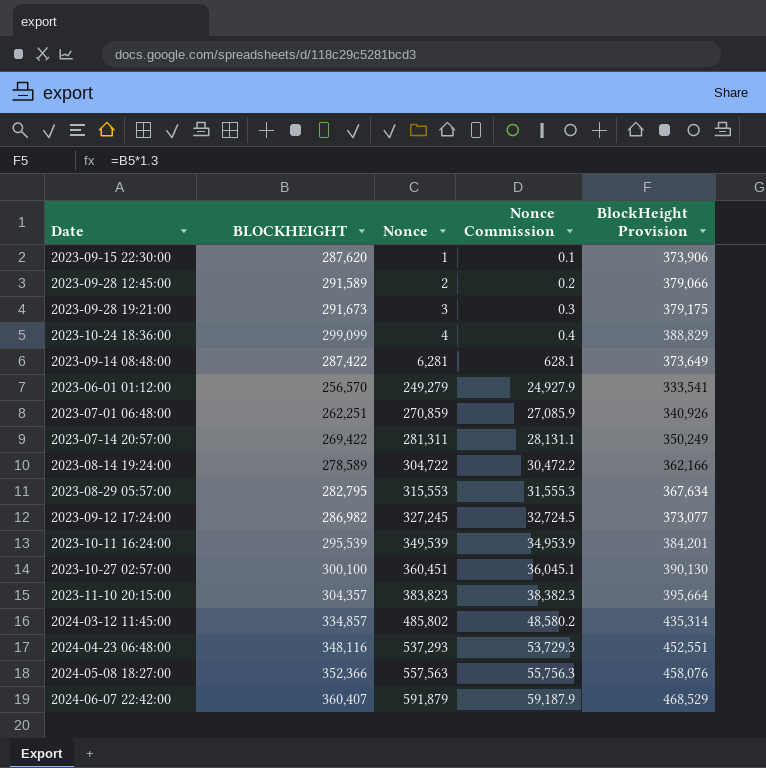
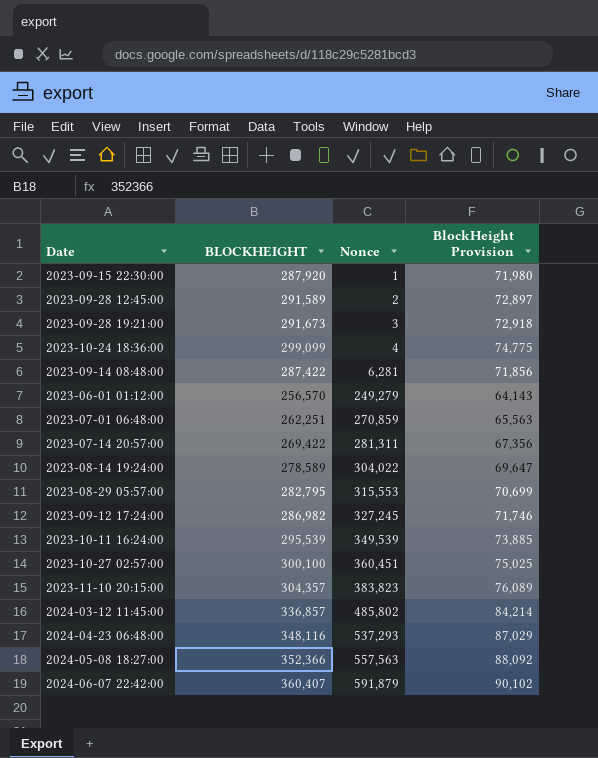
column Nonce Commission | formula: [Nonce] * 0.1 -> none
column BlockHeight Provision | formula: [BLOCKHEIGHT] * 1.3 -> [BLOCKHEIGHT] * 0.25
2023-09-15 22:30:00 | BLOCKHEIGHT: 287,620 -> 287,920
2023-08-14 19:24:00 | Nonce: 304,722 -> 304,022
2024-03-12 11:45:00 | BLOCKHEIGHT: 334,857 -> 336,857

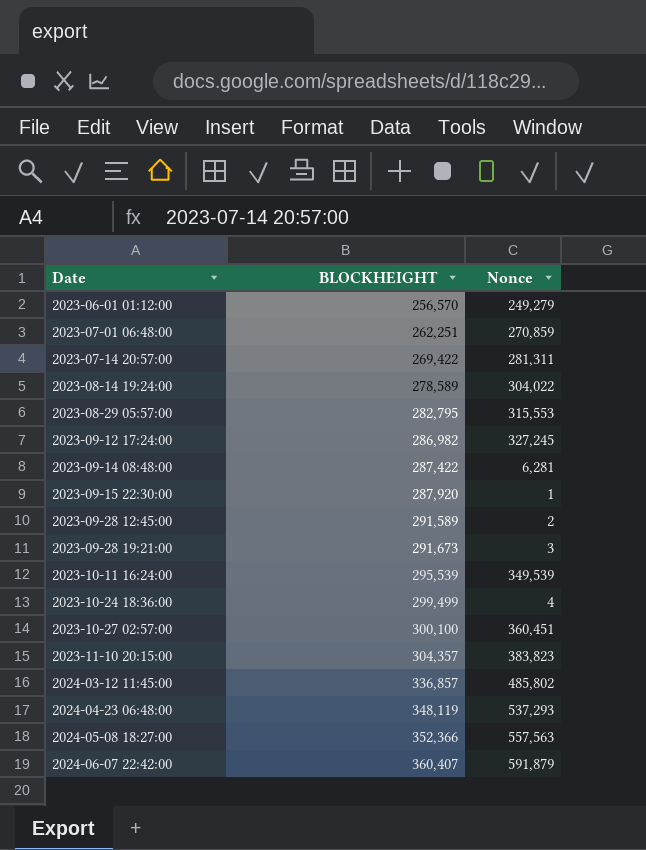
row order: Nonce ascending -> Date ascending
column BlockHeight Provision | formula: [BLOCKHEIGHT] * 0.25 -> none
2023-10-24 18:36:00 | BLOCKHEIGHT: 299,099 -> 299,499
2024-04-23 06:48:00 | BLOCKHEIGHT: 348,116 -> 348,119

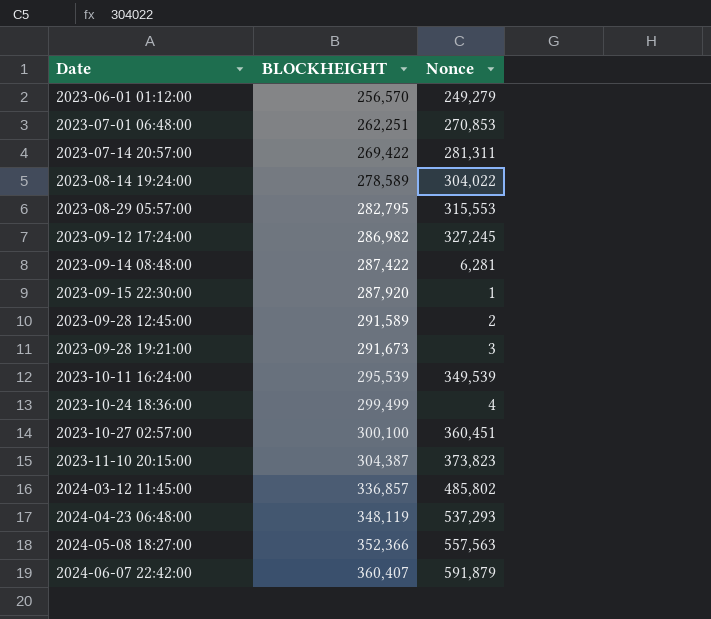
2023-07-01 06:48:00 | Nonce: 270,859 -> 270,853
2023-11-10 20:15:00 | BLOCKHEIGHT: 304,357 -> 304,387
2023-11-10 20:15:00 | Nonce: 383,823 -> 373,823

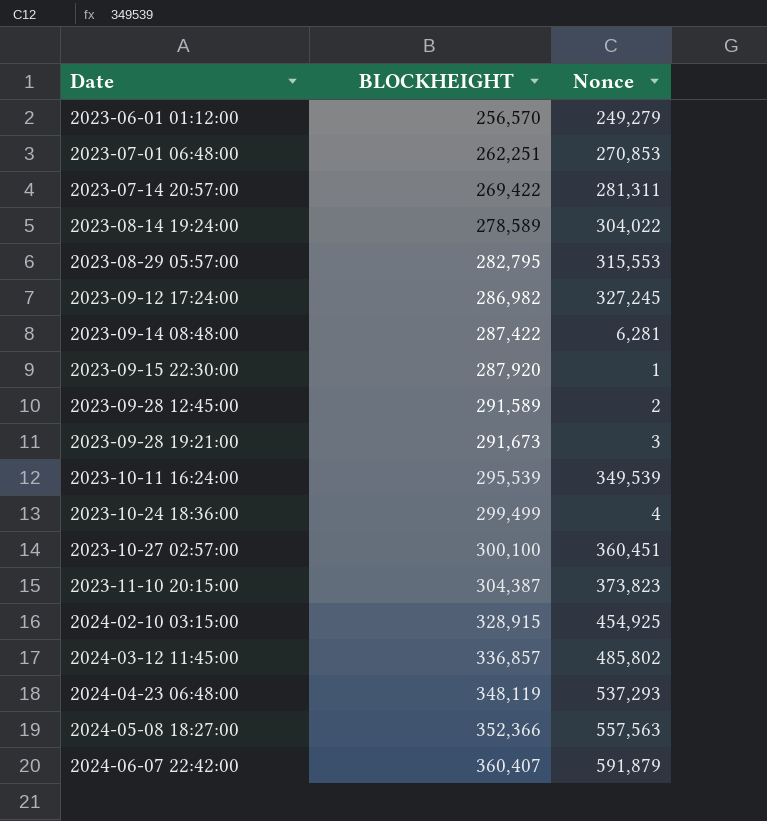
row 2024-02-10 03:15:00: none -> 328,915 | 454,925

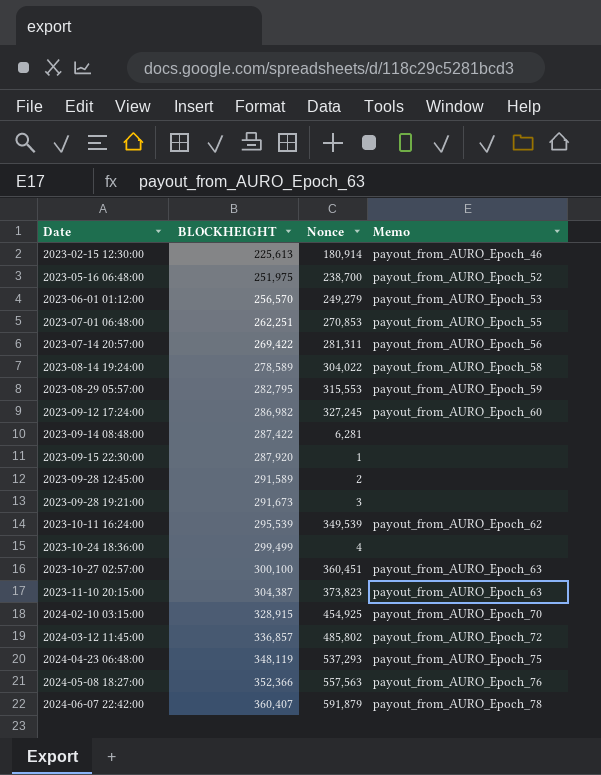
column Memo | position: none -> 4
row 2023-02-15 12:30:00: none -> 225,613 | 180,914 | payout_from_AURO_Epoch_46
row 2023-05-16 06:48:00: none -> 251,975 | 238,700 | payout_from_AURO_Epoch_52

